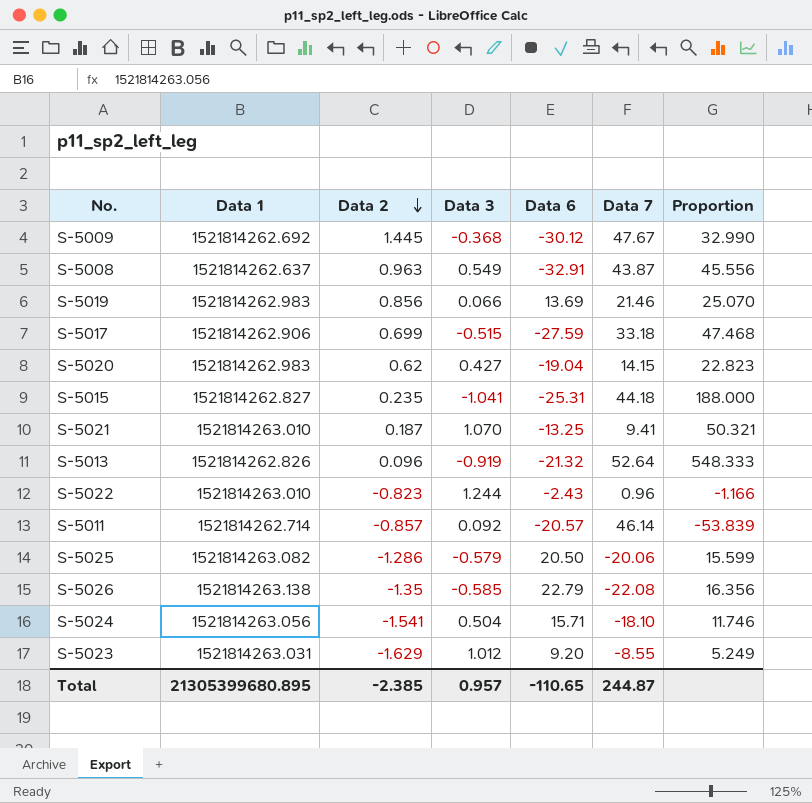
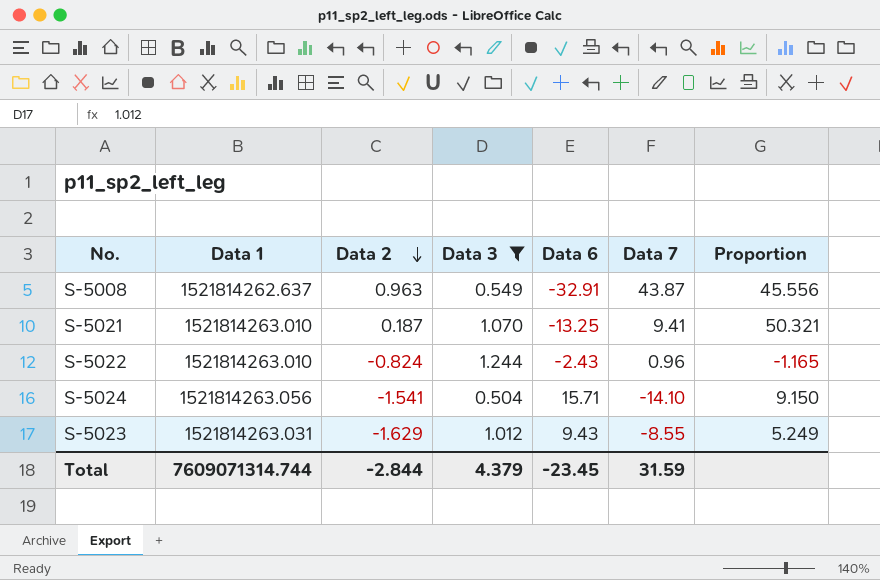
filter: none -> Data 3 >= 0.504
S-5022 | Data 2: -0.823 -> -0.824
S-5022 | Proportion: -1.166 -> -1.165
S-5024 | Data 7: -18.10 -> -14.10
S-5024 | Proportion: 11.746 -> 9.150
S-5023 | Data 6: 9.20 -> 9.43
Total | Data 1: 21305399680.895 -> 7609071314.744
Total | Data 2: -2.385 -> -2.844
Total | Data 3: 0.957 -> 4.379
Total | Data 6: -110.65 -> -23.45
Total | Data 7: 244.87 -> 31.59

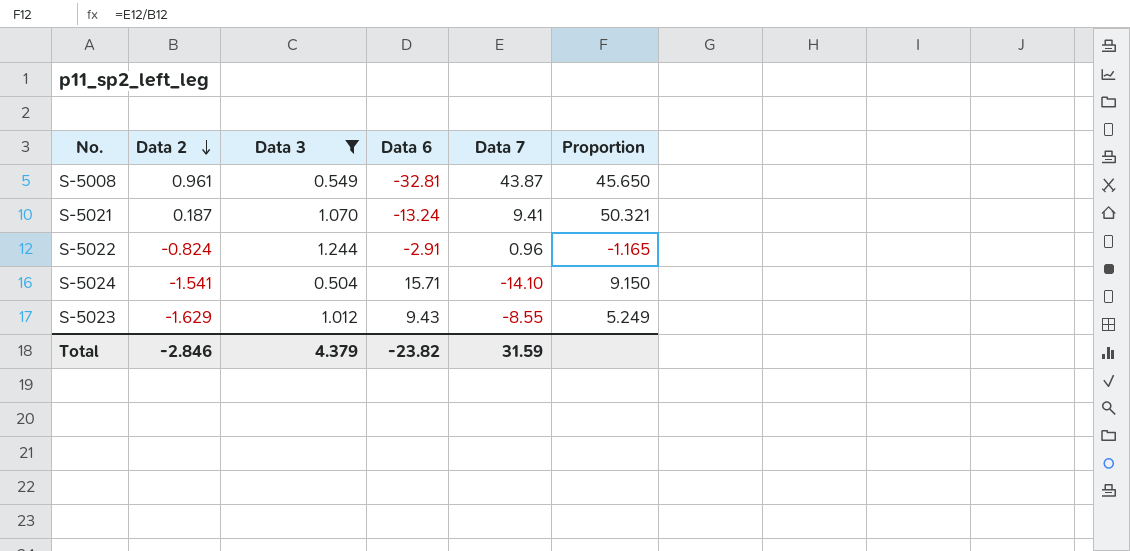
column Data 1 | position: 2 -> none
S-5008 | Data 2: 0.963 -> 0.961
S-5008 | Data 6: -32.91 -> -32.81
S-5008 | Proportion: 45.556 -> 45.650
S-5021 | Data 6: -13.25 -> -13.24
S-5022 | Data 6: -2.43 -> -2.91
Total | Data 2: -2.844 -> -2.846
Total | Data 6: -23.45 -> -23.82

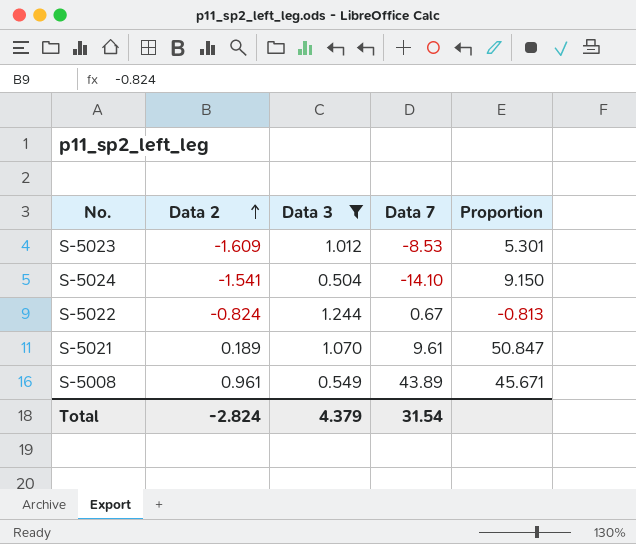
row order: Data 2 descending -> Data 2 ascending
column Data 6 | position: 4 -> none
S-5023 | Data 2: -1.629 -> -1.609
S-5023 | Data 7: -8.55 -> -8.53
S-5023 | Proportion: 5.249 -> 5.301
S-5022 | Data 7: 0.96 -> 0.67
S-5022 | Proportion: -1.165 -> -0.813
S-5021 | Data 2: 0.187 -> 0.189
S-5021 | Data 7: 9.41 -> 9.61
S-5021 | Proportion: 50.321 -> 50.847
S-5008 | Data 7: 43.87 -> 43.89
S-5008 | Proportion: 45.650 -> 45.671
Total | Data 2: -2.846 -> -2.824
Total | Data 7: 31.59 -> 31.54

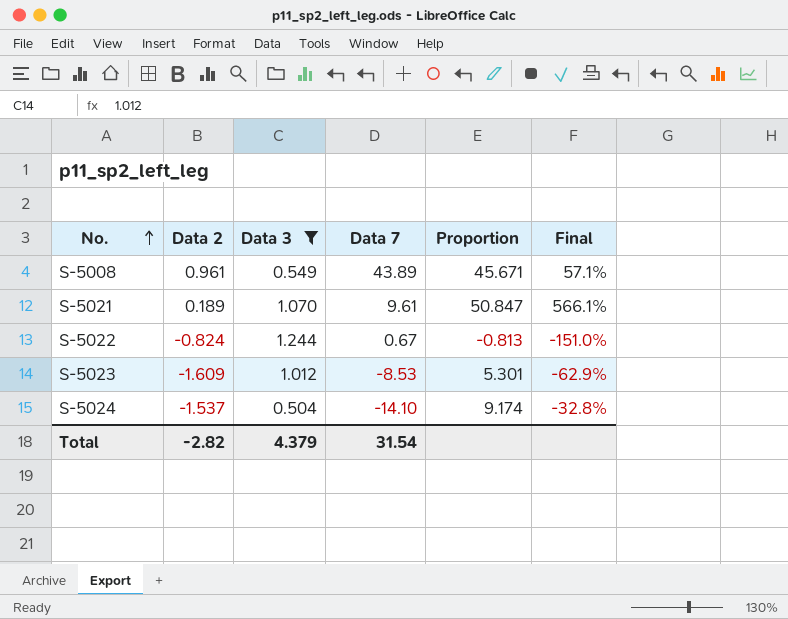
row order: Data 2 ascending -> No. ascending
column Final | formula: none -> [Data 3] / [Data 2]
S-5024 | Data 2: -1.541 -> -1.537
S-5024 | Proportion: 9.150 -> 9.174
Total | Data 2: -2.824 -> -2.82

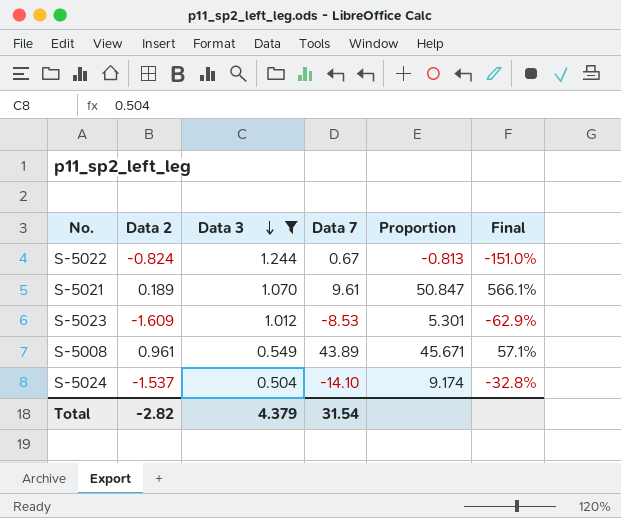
row order: No. ascending -> Data 3 descending

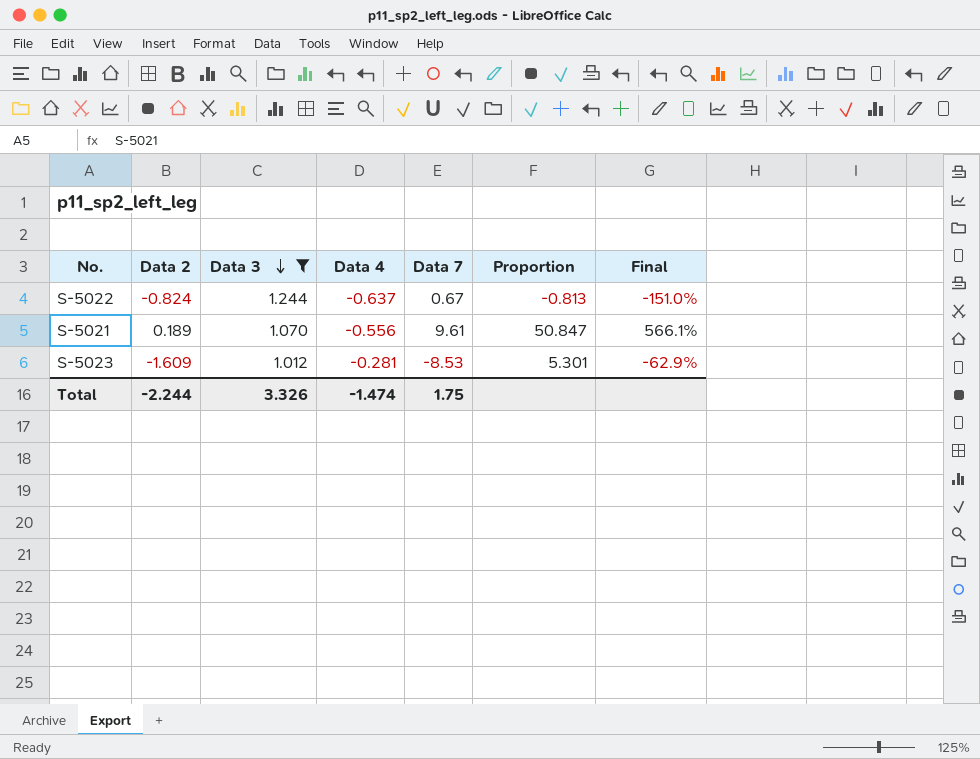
column Data 4 | position: none -> 4
row S-5008: 0.961 | 0.549 | 43.89 | 45.671 | 57.1% -> none
row S-5024: -1.537 | 0.504 | -14.10 | 9.174 | -32.8% -> none
Total | Data 2: -2.82 -> -2.244
Total | Data 3: 4.379 -> 3.326
Total | Data 7: 31.54 -> 1.75

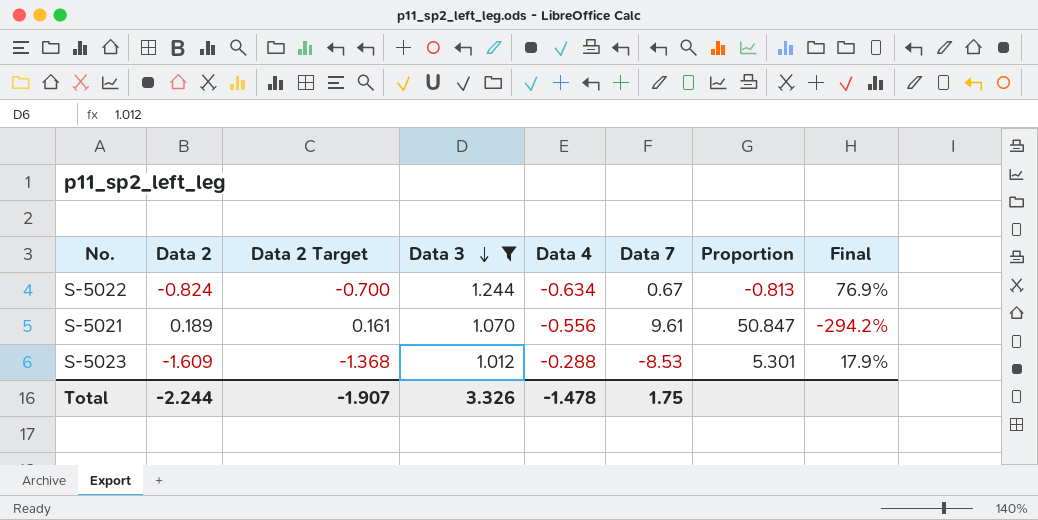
column Data 2 Target | formula: none -> [Data 2] * 0.85
column Final | formula: [Data 3] / [Data 2] -> [Data 4] / [Data 2]
S-5022 | Data 4: -0.637 -> -0.634
S-5023 | Data 4: -0.281 -> -0.288
Total | Data 4: -1.474 -> -1.478

